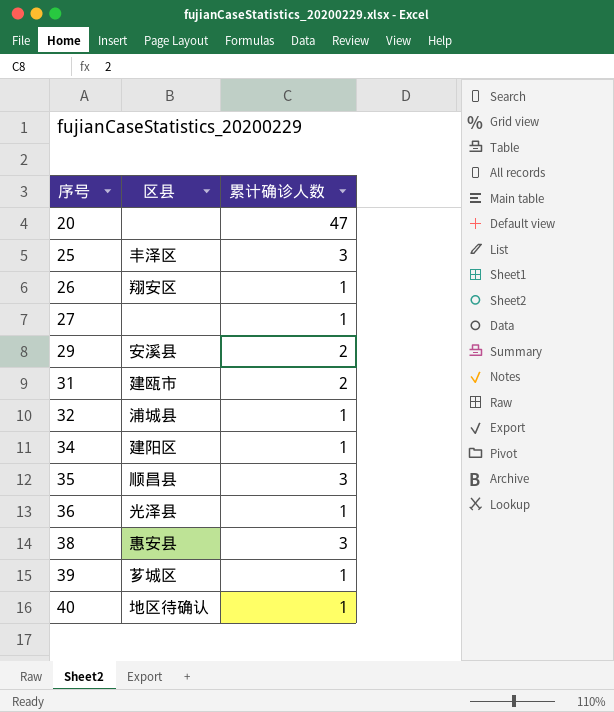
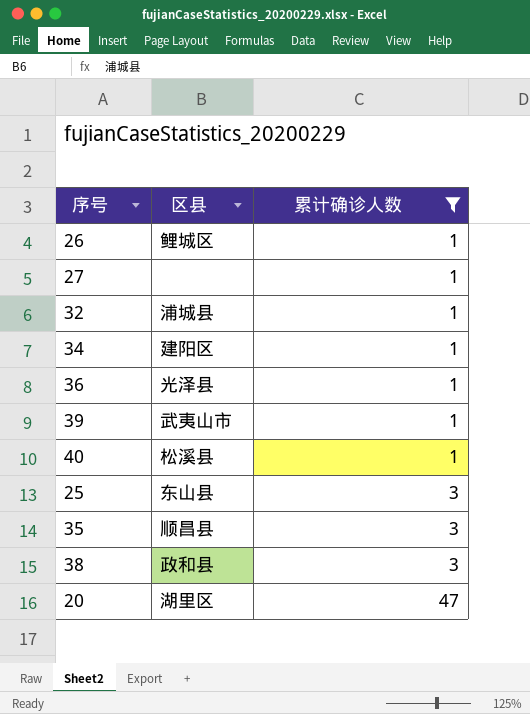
filter: none -> 累计确诊人数 != 2
row order: 序号 ascending -> 累计确诊人数 ascending
26 | 区县: 翔安区 -> 鲤城区
39 | 区县: 芗城区 -> 武夷山市
40 | 区县: 地区待确认 -> 松溪县
25 | 区县: 丰泽区 -> 东山县
38 | 区县: 惠安县 -> 政和县
20 | 区县: none -> 湖里区

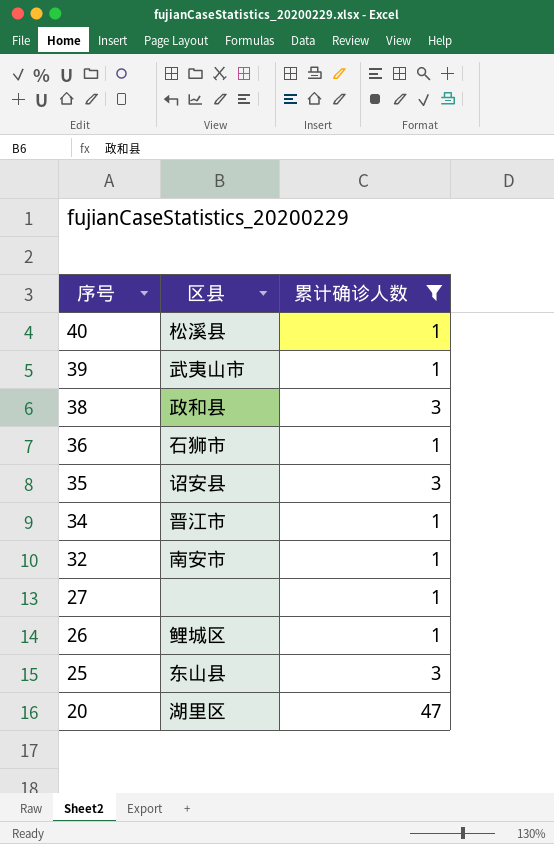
row order: 累计确诊人数 ascending -> 序号 descending
36 | 区县: 光泽县 -> 石狮市
35 | 区县: 顺昌县 -> 诏安县
34 | 区县: 建阳区 -> 晋江市
32 | 区县: 浦城县 -> 南安市

